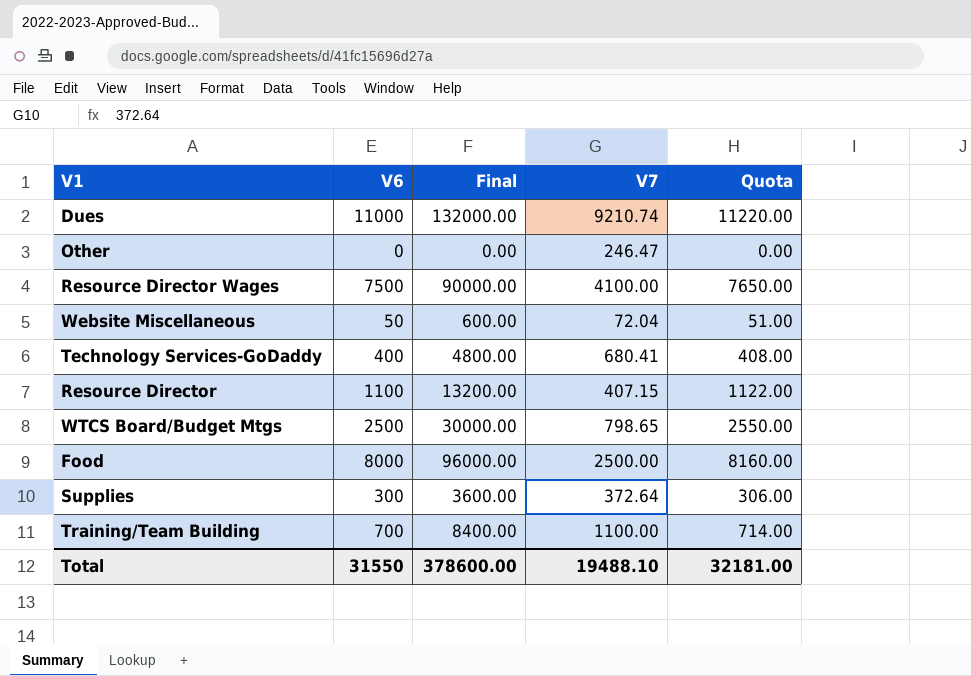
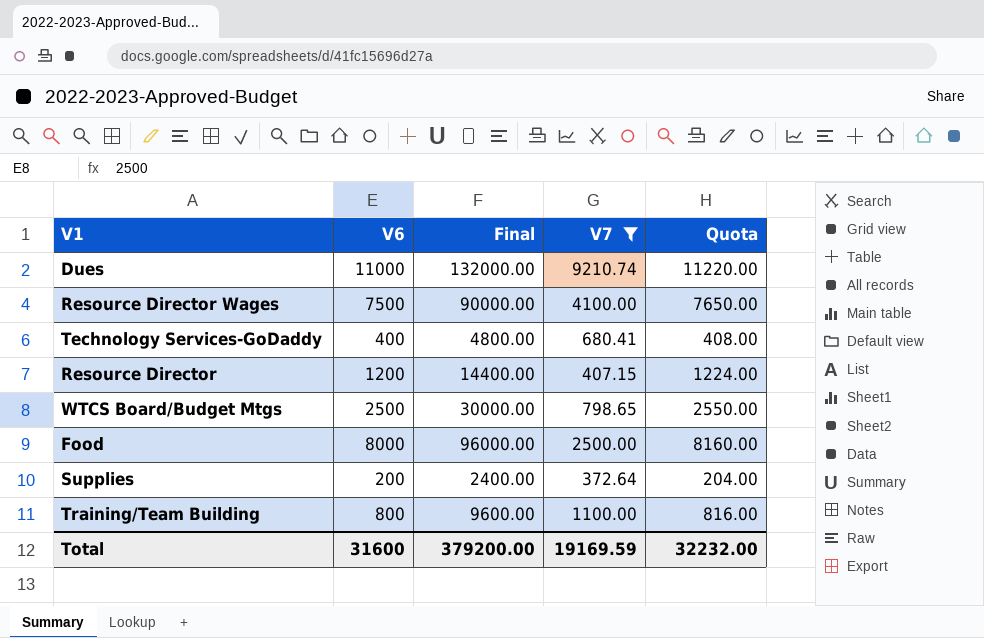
filter: none -> V7 >= 372.64
Resource Director | V6: 1100 -> 1200
Resource Director | Final: 13200.00 -> 14400.00
Resource Director | Quota: 1122.00 -> 1224.00
Supplies | V6: 300 -> 200
Supplies | Final: 3600.00 -> 2400.00
Supplies | Quota: 306.00 -> 204.00
Training/Team Building | V6: 700 -> 800
Training/Team Building | Final: 8400.00 -> 9600.00
Training/Team Building | Quota: 714.00 -> 816.00
Total | V6: 31550 -> 31600
Total | Final: 378600.00 -> 379200.00
Total | V7: 19488.10 -> 19169.59
Total | Quota: 32181.00 -> 32232.00

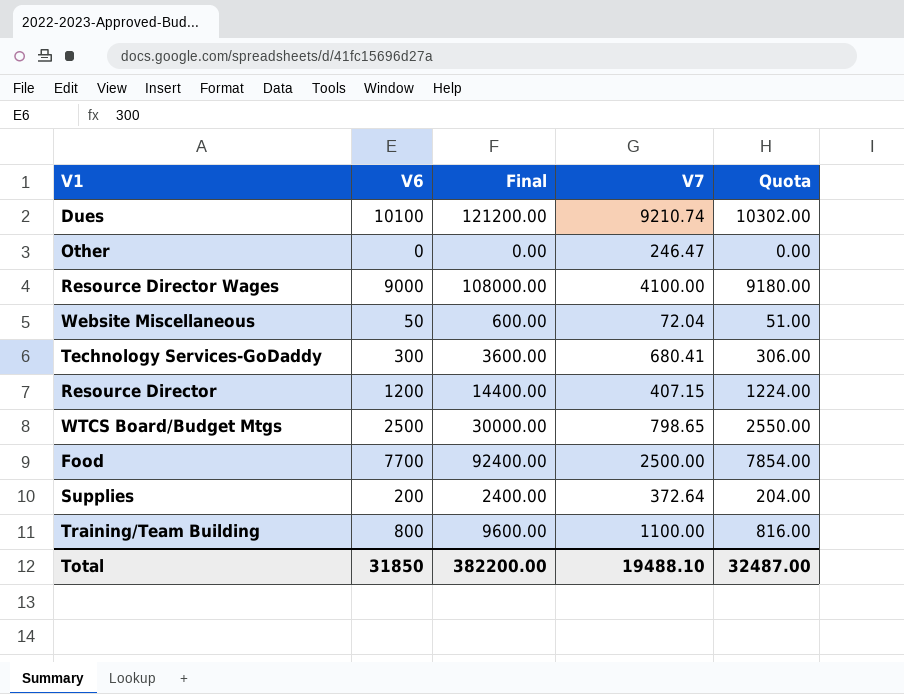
filter: V7 >= 372.64 -> none
Dues | V6: 11000 -> 10100
Dues | Final: 132000.00 -> 121200.00
Dues | Quota: 11220.00 -> 10302.00
Resource Director Wages | V6: 7500 -> 9000
Resource Director Wages | Final: 90000.00 -> 108000.00
Resource Director Wages | Quota: 7650.00 -> 9180.00
Technology Services-GoDaddy | V6: 400 -> 300
Technology Services-GoDaddy | Final: 4800.00 -> 3600.00
Technology Services-GoDaddy | Quota: 408.00 -> 306.00
Food | V6: 8000 -> 7700
Food | Final: 96000.00 -> 92400.00
Food | Quota: 8160.00 -> 7854.00
Total | V6: 31600 -> 31850
Total | Final: 379200.00 -> 382200.00
Total | V7: 19169.59 -> 19488.10
Total | Quota: 32232.00 -> 32487.00

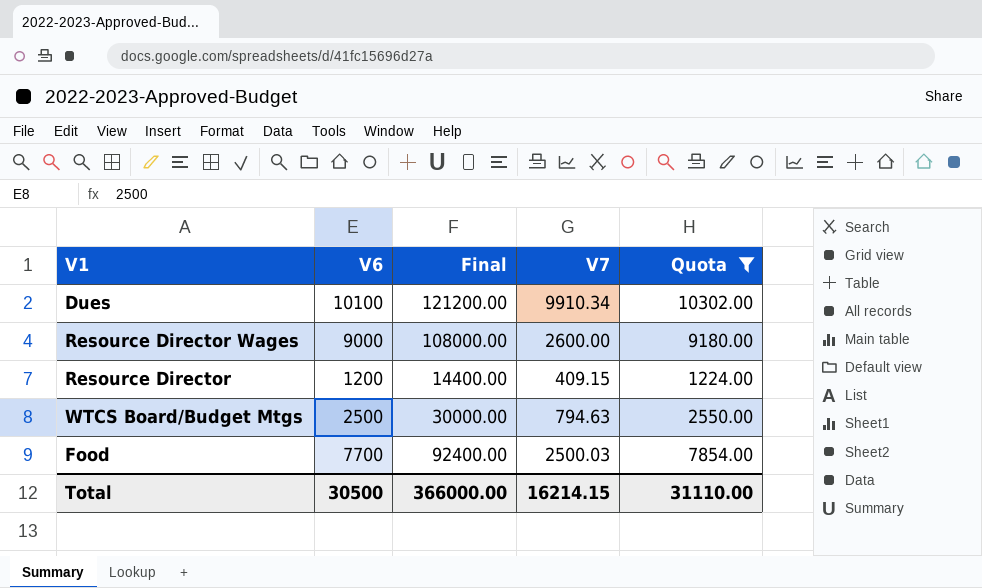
filter: none -> Quota >= 1224.00
Dues | V7: 9210.74 -> 9910.34
Resource Director Wages | V7: 4100.00 -> 2600.00
Resource Director | V7: 407.15 -> 409.15
WTCS Board/Budget Mtgs | V7: 798.65 -> 794.63
Food | V7: 2500.00 -> 2500.03
Total | V6: 31850 -> 30500
Total | Final: 382200.00 -> 366000.00
Total | V7: 19488.10 -> 16214.15
Total | Quota: 32487.00 -> 31110.00

